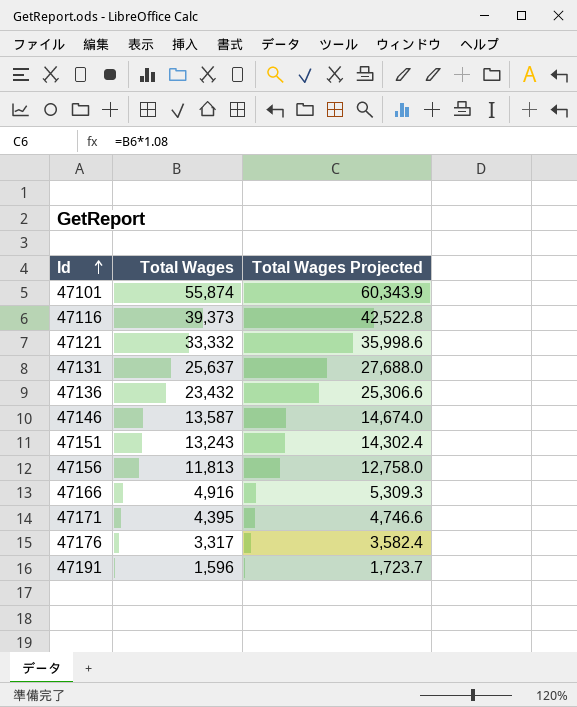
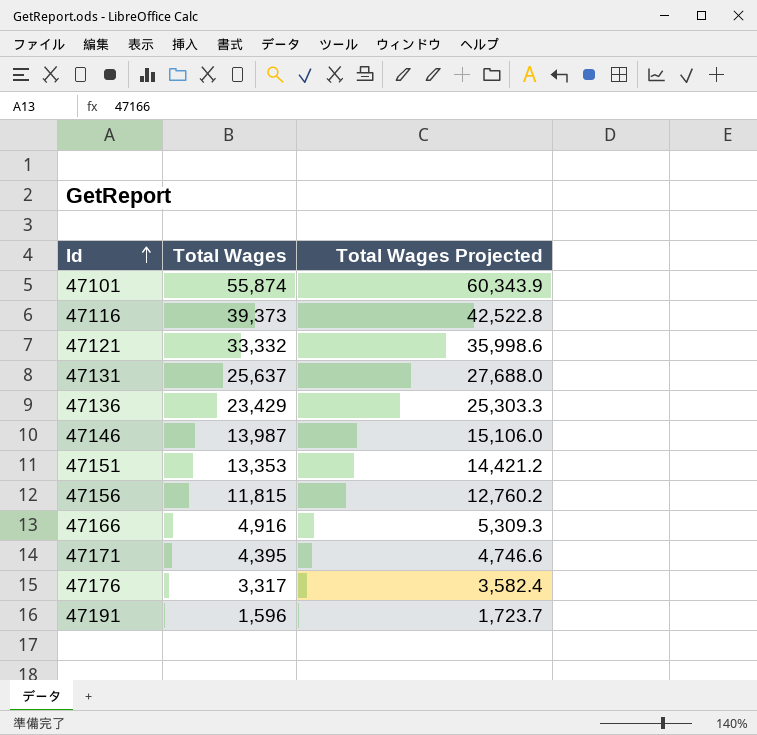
47136 | Total Wages: 23,432 -> 23,429
47136 | Total Wages Projected: 25,306.6 -> 25,303.3
47146 | Total Wages: 13,587 -> 13,987
47146 | Total Wages Projected: 14,674.0 -> 15,106.0
47151 | Total Wages: 13,243 -> 13,353
47151 | Total Wages Projected: 14,302.4 -> 14,421.2
47156 | Total Wages: 11,813 -> 11,815
47156 | Total Wages Projected: 12,758.0 -> 12,760.2

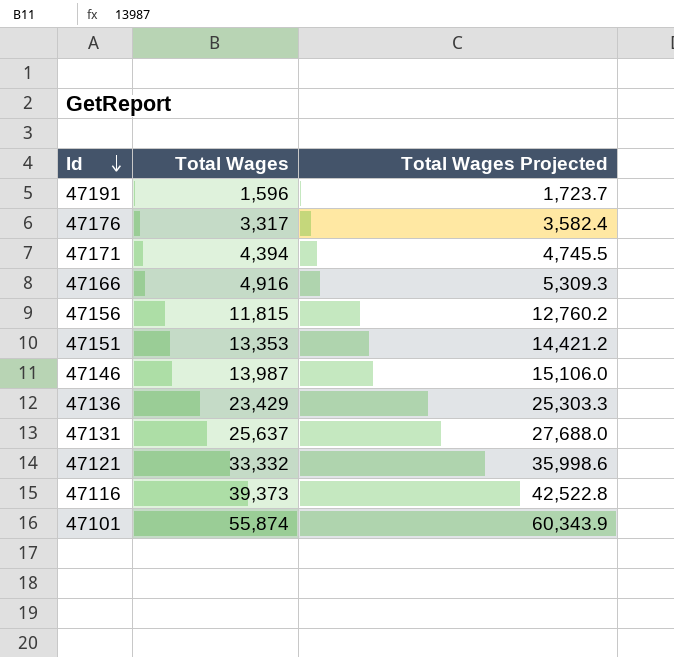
row order: Id ascending -> Id descending
47171 | Total Wages: 4,395 -> 4,394
47171 | Total Wages Projected: 4,746.6 -> 4,745.5

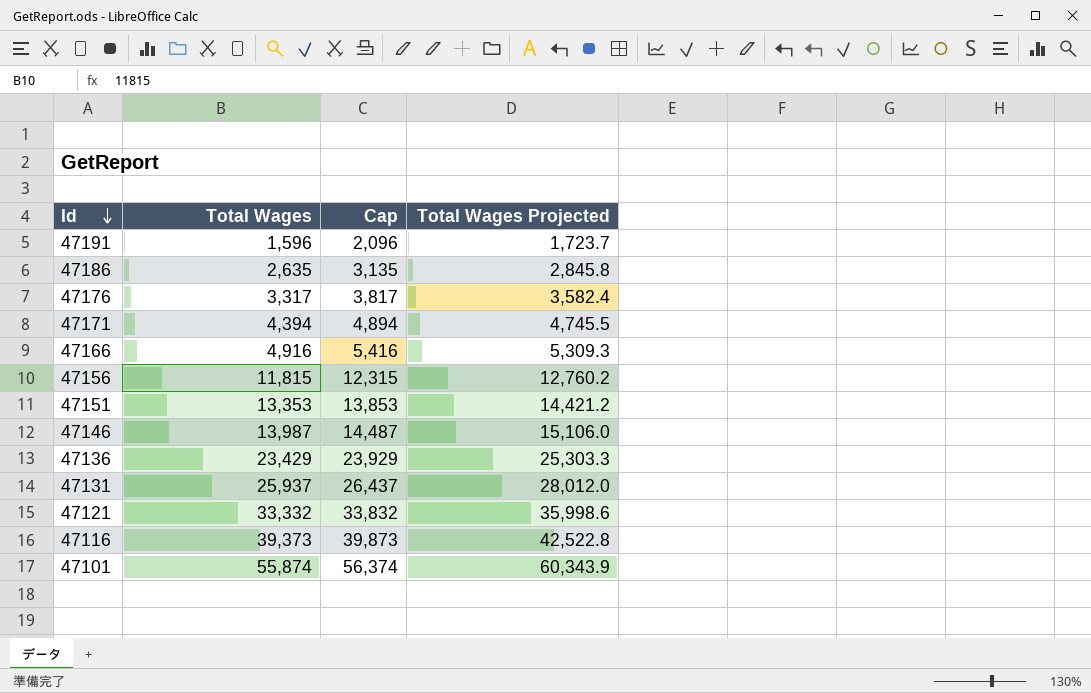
column Cap | formula: none -> [Total Wages] + 500
row 47186: none -> 2,635 | 3,135 | 2,845.8
47131 | Total Wages: 25,637 -> 25,937
47131 | Total Wages Projected: 27,688.0 -> 28,012.0

